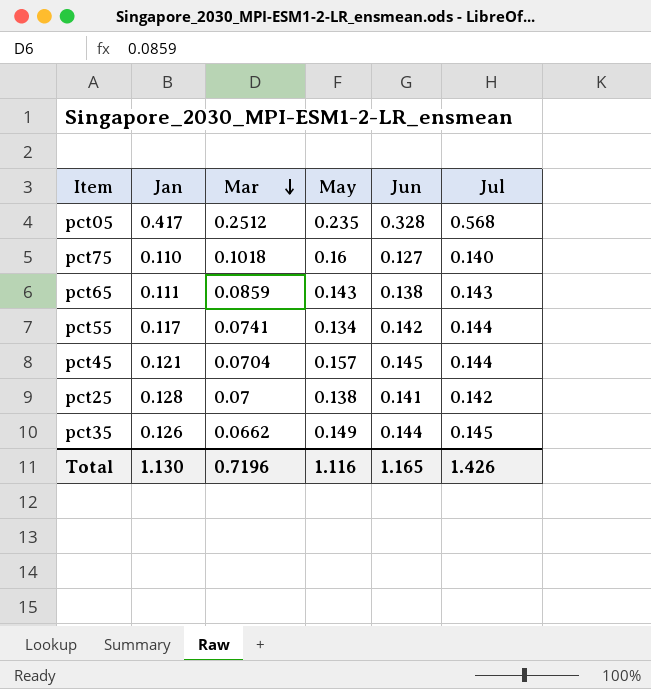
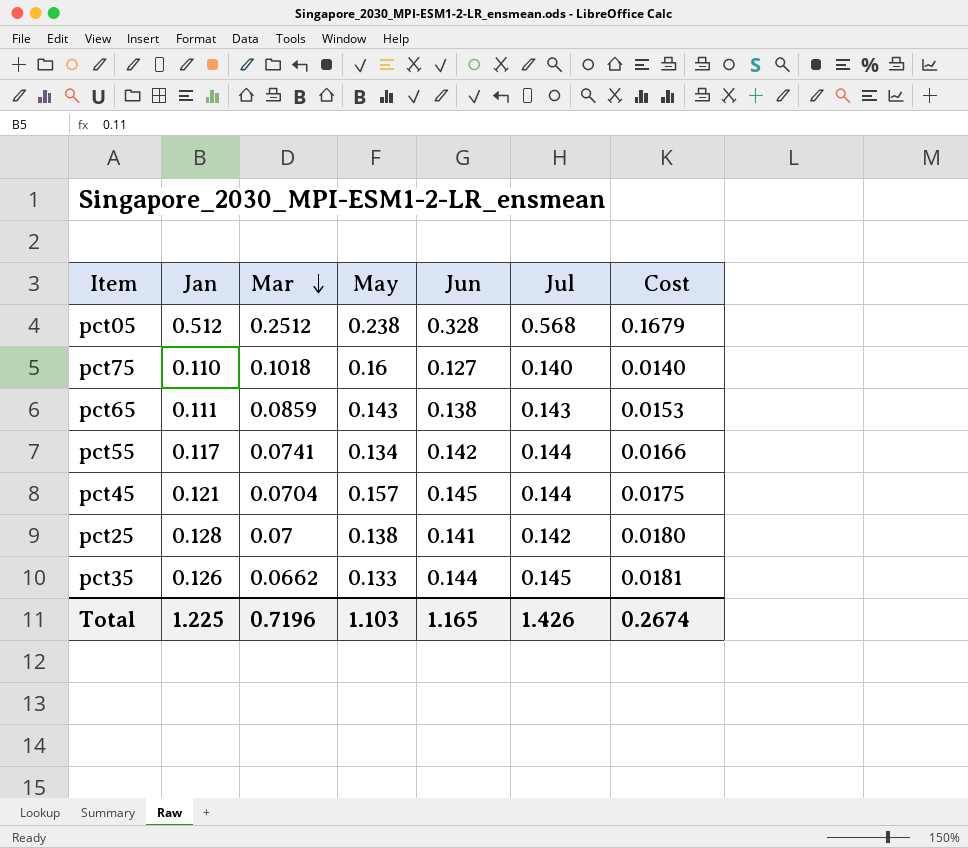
column Cost | formula: none -> [Jan] * [Jun]
pct05 | Jan: 0.417 -> 0.512
pct05 | May: 0.235 -> 0.238
pct35 | May: 0.149 -> 0.133
Total | Jan: 1.130 -> 1.225
Total | May: 1.116 -> 1.103

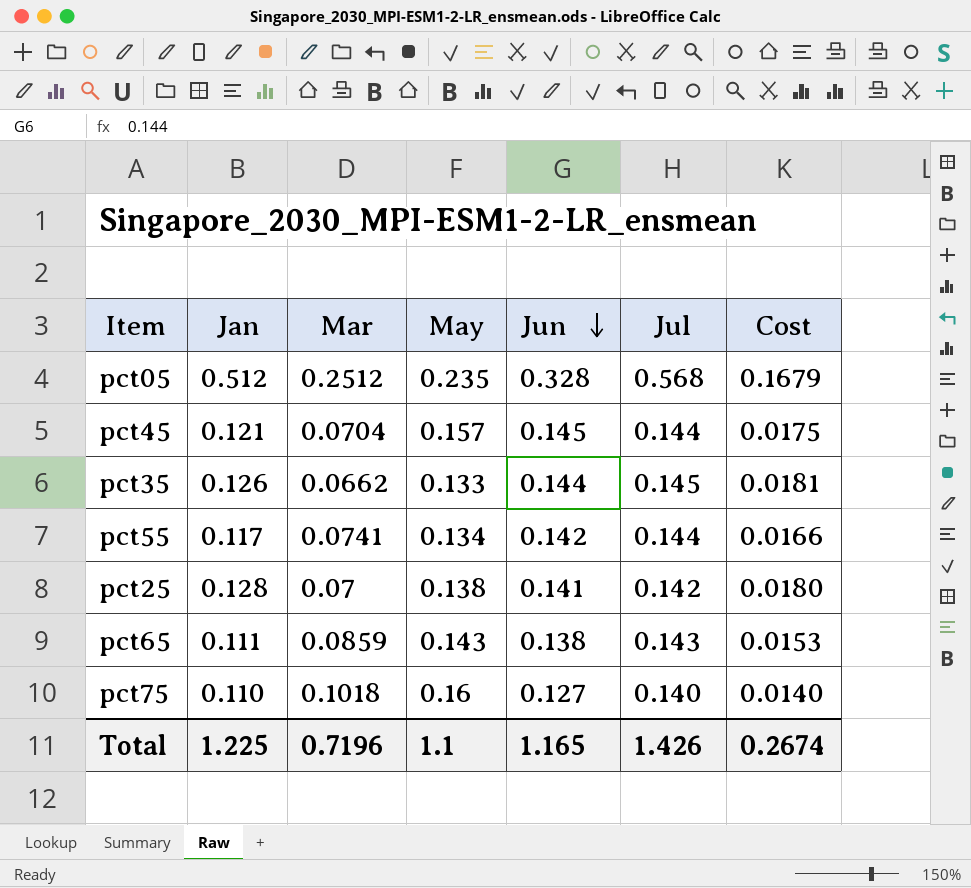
row order: Mar descending -> Jun descending
pct05 | May: 0.238 -> 0.235
Total | May: 1.103 -> 1.1

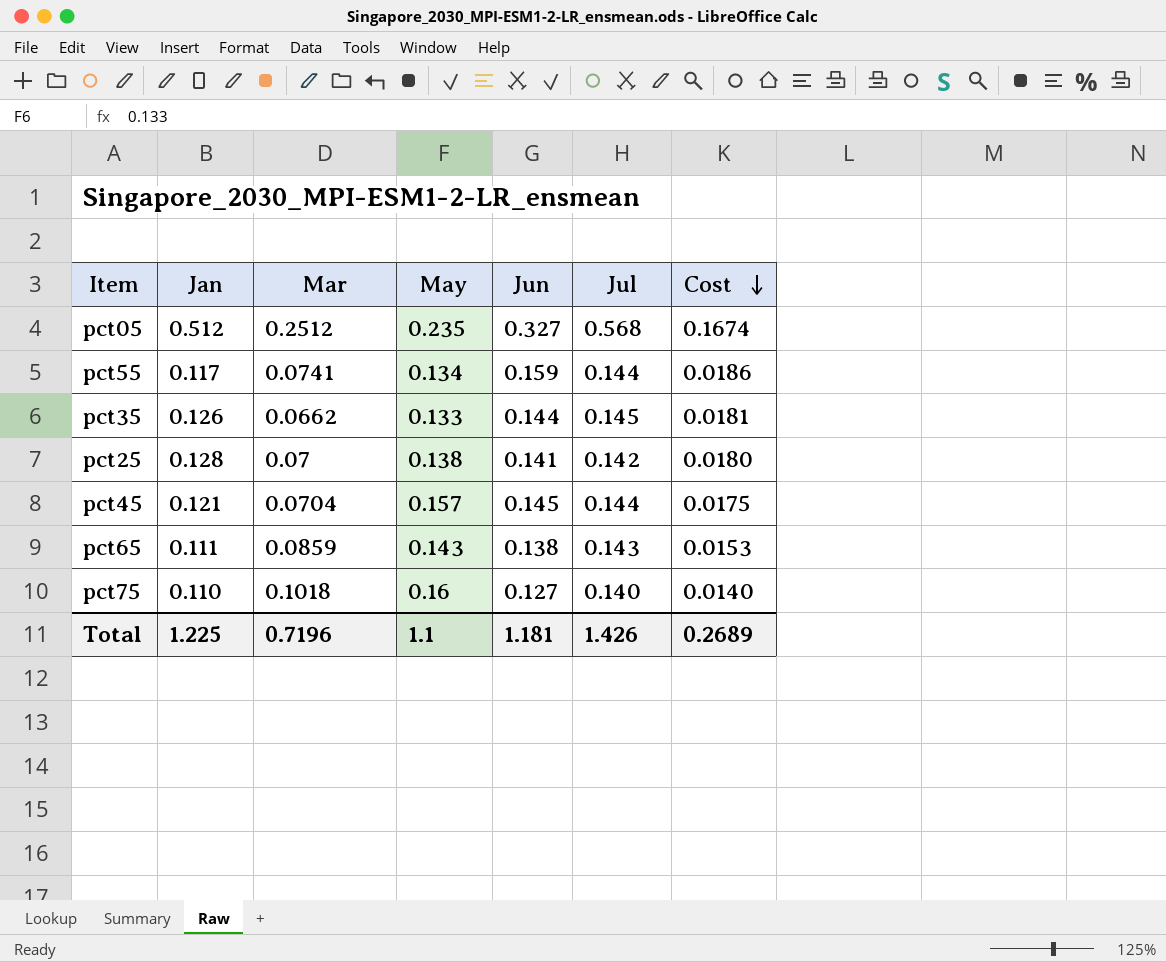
row order: Jun descending -> Cost descending
pct05 | Jun: 0.328 -> 0.327
pct05 | Cost: 0.1679 -> 0.1674
pct55 | Jun: 0.142 -> 0.159
pct55 | Cost: 0.0166 -> 0.0186
Total | Jun: 1.165 -> 1.181
Total | Cost: 0.2674 -> 0.2689

